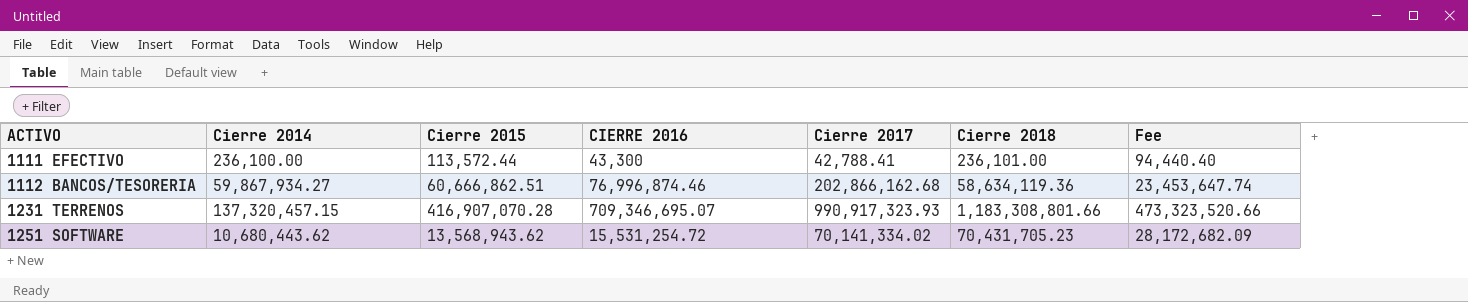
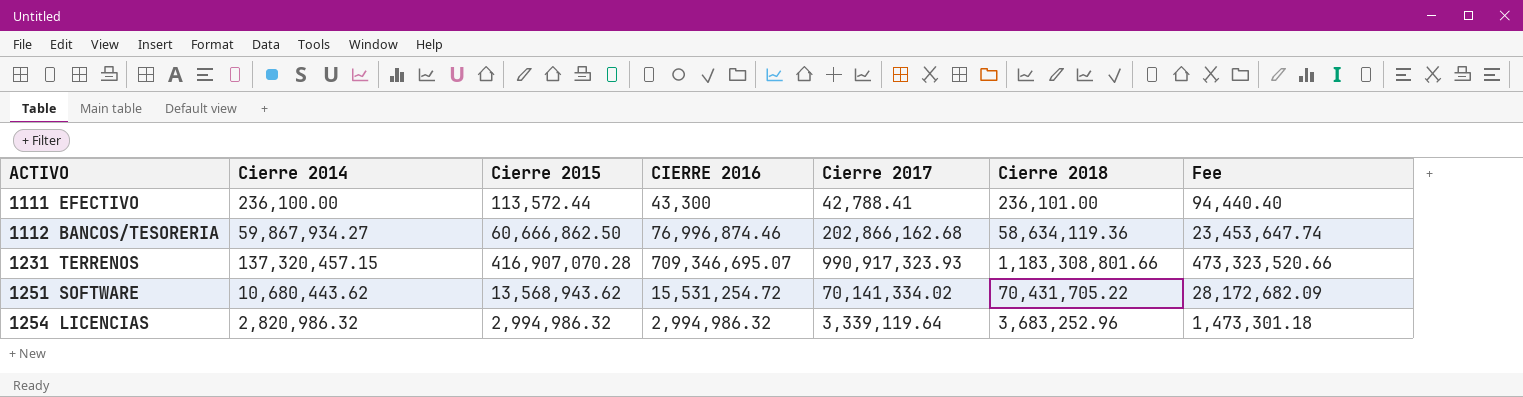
1112 BANCOS/TESORERIA | Cierre 2015: 60,666,862.51 -> 60,666,862.50
1251 SOFTWARE | Cierre 2018: 70,431,705.23 -> 70,431,705.22
row 1254 LICENCIAS: none -> 2,820,986.32 | 2,994,986.32 | 2,994,986.32 | 3,339,119.64 | 3,683,252.96 | 1,473,301.18

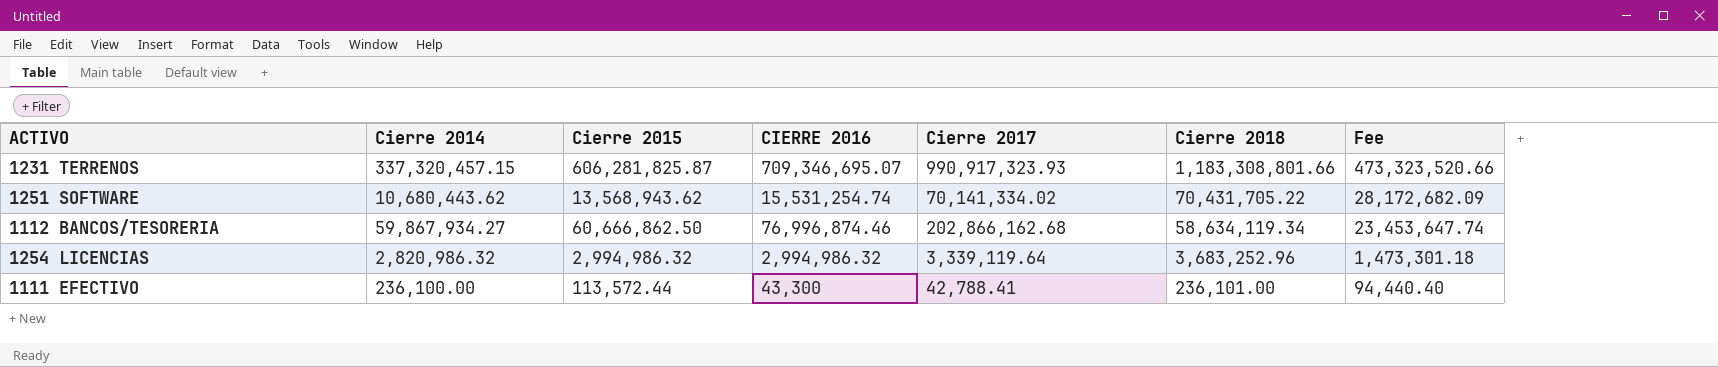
row order: ACTIVO ascending -> Cierre 2018 descending
1231 TERRENOS | Cierre 2014: 137,320,457.15 -> 337,320,457.15
1231 TERRENOS | Cierre 2015: 416,907,070.28 -> 606,281,825.87
1251 SOFTWARE | CIERRE 2016: 15,531,254.72 -> 15,531,254.74
1112 BANCOS/TESORERIA | Cierre 2018: 58,634,119.36 -> 58,634,119.34

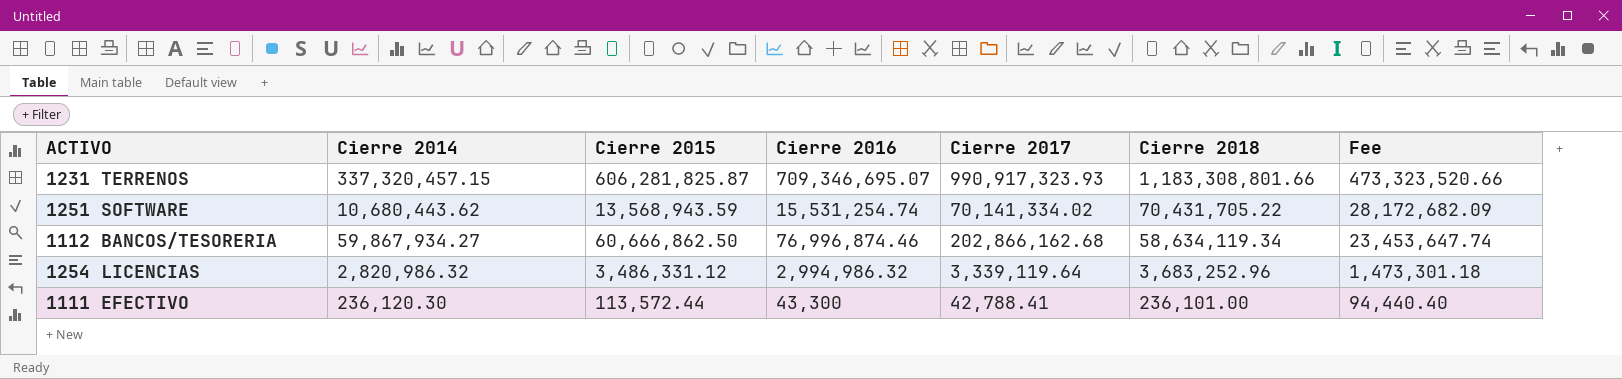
column name: CIERRE 2016 -> Cierre 2016
1251 SOFTWARE | Cierre 2015: 13,568,943.62 -> 13,568,943.59
1254 LICENCIAS | Cierre 2015: 2,994,986.32 -> 3,486,331.12
1111 EFECTIVO | Cierre 2014: 236,100.00 -> 236,120.30

